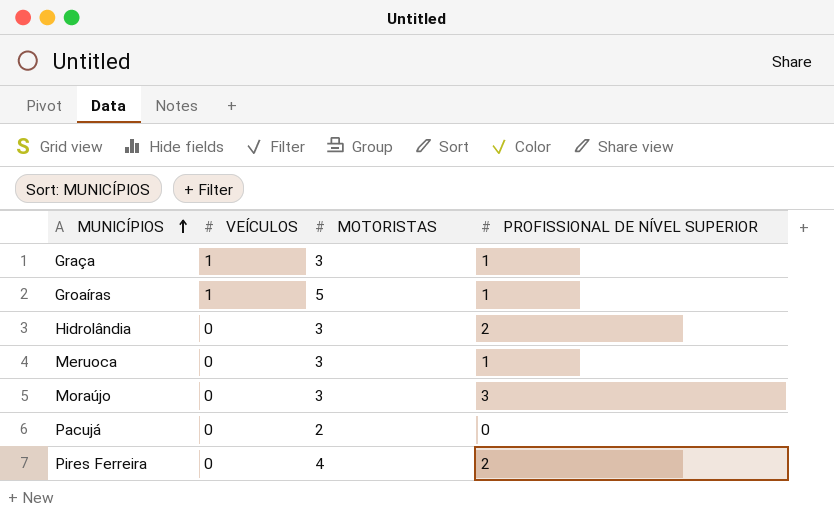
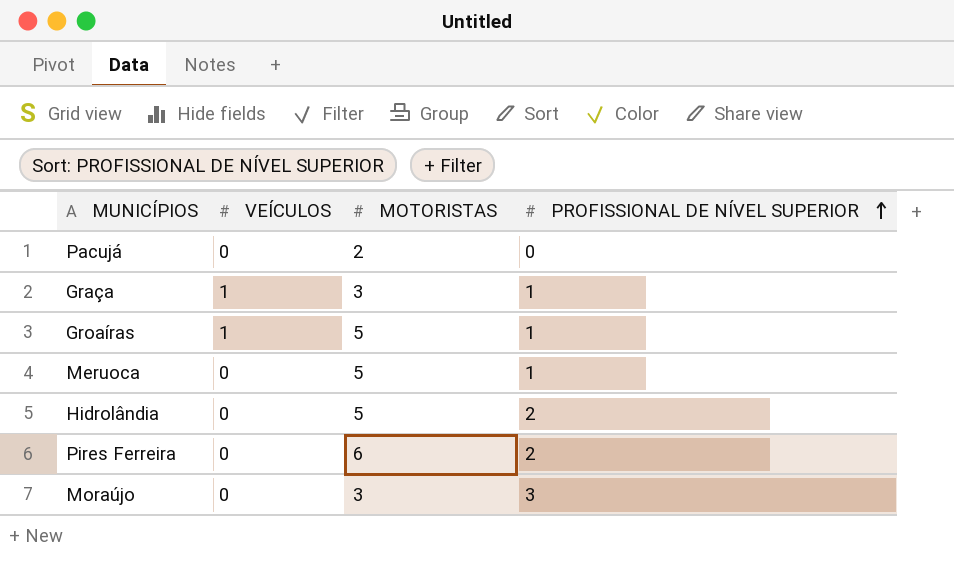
row order: MUNICÍPIOS ascending -> PROFISSIONAL DE NÍVEL SUPERIOR ascending
Meruoca | MOTORISTAS: 3 -> 5
Hidrolândia | MOTORISTAS: 3 -> 5
Pires Ferreira | MOTORISTAS: 4 -> 6

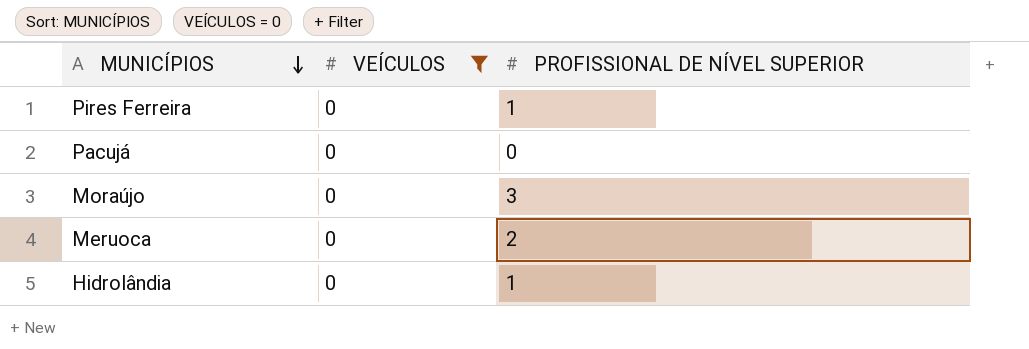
filter: none -> VEÍCULOS = 0
row order: PROFISSIONAL DE NÍVEL SUPERIOR ascending -> MUNICÍPIOS descending
column MOTORISTAS | position: 3 -> none
Pires Ferreira | PROFISSIONAL DE NÍVEL SUPERIOR: 2 -> 1
Meruoca | PROFISSIONAL DE NÍVEL SUPERIOR: 1 -> 2
Hidrolândia | PROFISSIONAL DE NÍVEL SUPERIOR: 2 -> 1

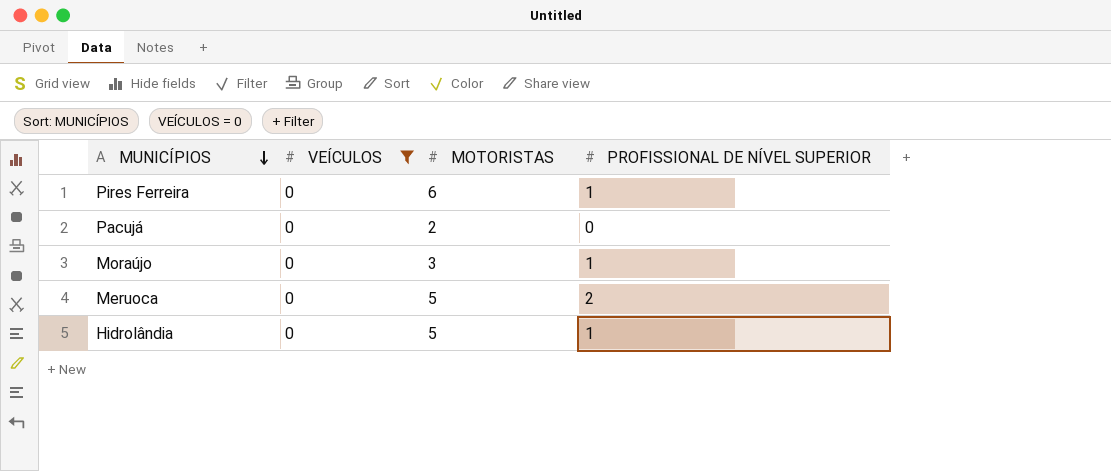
column MOTORISTAS | position: none -> 3
Moraújo | PROFISSIONAL DE NÍVEL SUPERIOR: 3 -> 1

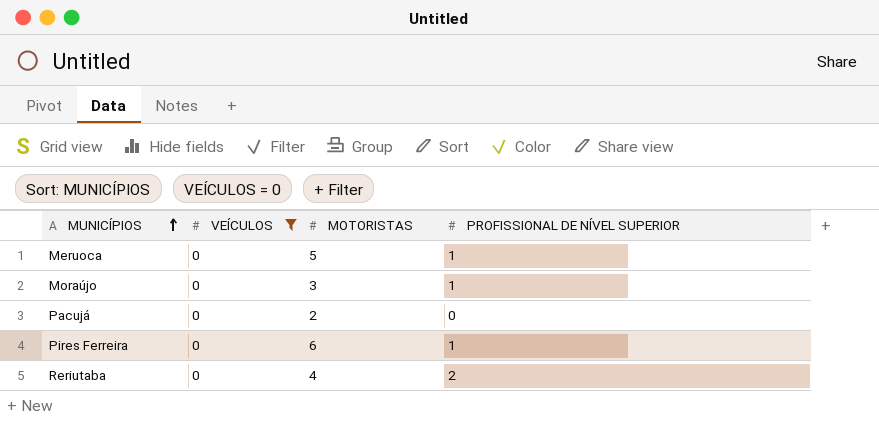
row order: MUNICÍPIOS descending -> MUNICÍPIOS ascending
row Hidrolândia: 0 | 5 | 1 -> none
Meruoca | PROFISSIONAL DE NÍVEL SUPERIOR: 2 -> 1
row Reriutaba: none -> 0 | 4 | 2

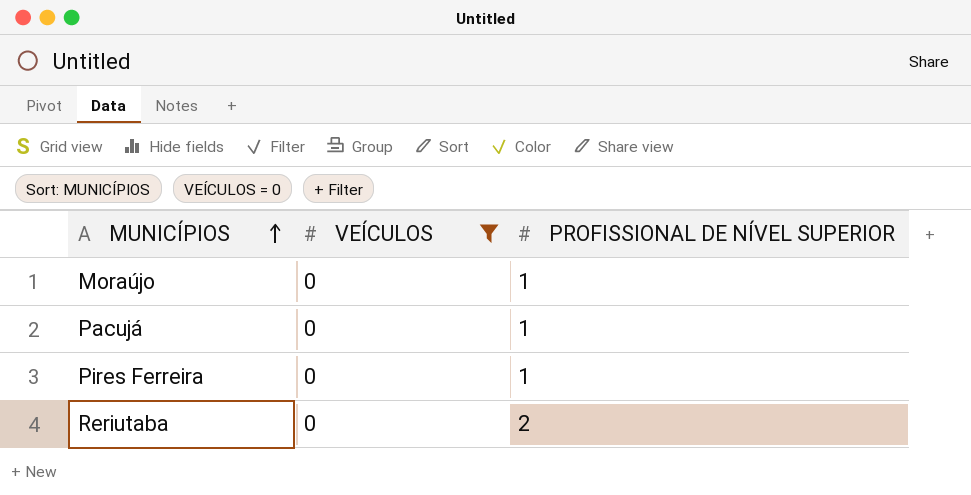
column MOTORISTAS | position: 3 -> none
row Meruoca: 0 | 5 | 1 -> none
Pacujá | PROFISSIONAL DE NÍVEL SUPERIOR: 0 -> 1

